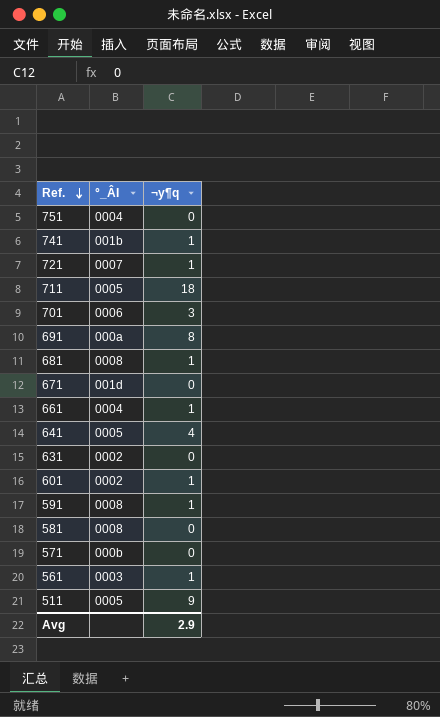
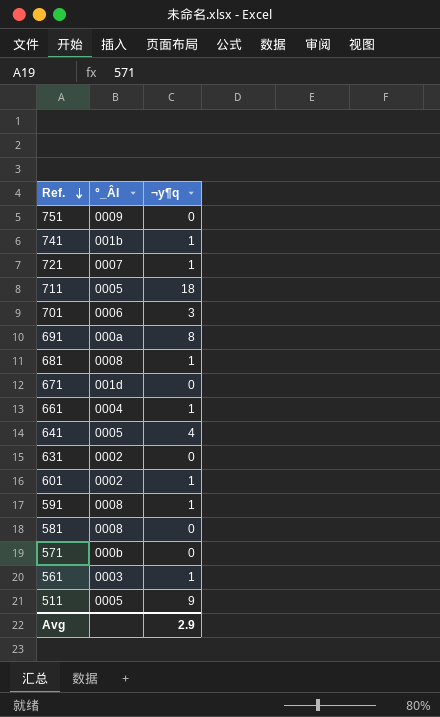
751 | °_ÂI: 0004 -> 0009

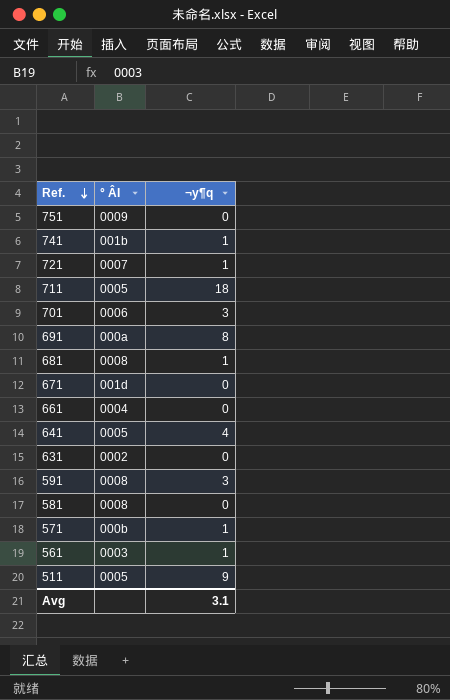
column name: °_ÂI -> ° ÂI
row 601: 0002 | 1 -> none
661 | ¬y¶q: 1 -> 0
591 | ¬y¶q: 1 -> 3
571 | ¬y¶q: 0 -> 1
Avg | ¬y¶q: 2.9 -> 3.1

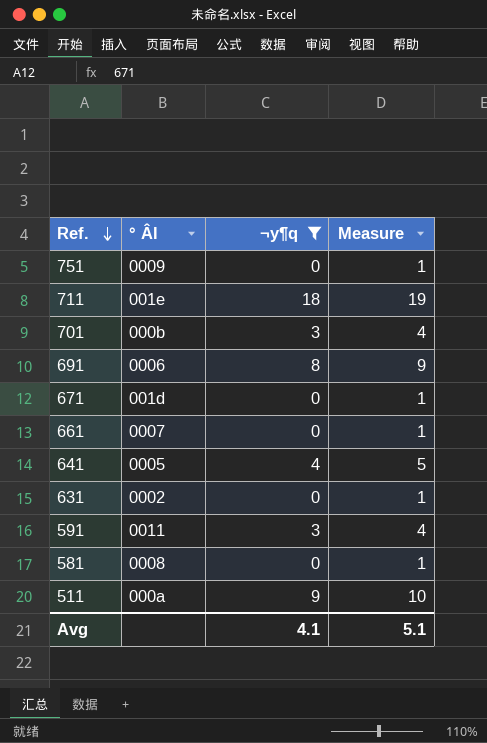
filter: none -> ¬y¶q != 1
column Measure | formula: none -> [¬y¶q] + 1
711 | ° ÂI: 0005 -> 001e
701 | ° ÂI: 0006 -> 000b
691 | ° ÂI: 000a -> 0006
661 | ° ÂI: 0004 -> 0007
591 | ° ÂI: 0008 -> 0011
511 | ° ÂI: 0005 -> 000a
Avg | ¬y¶q: 3.1 -> 4.1

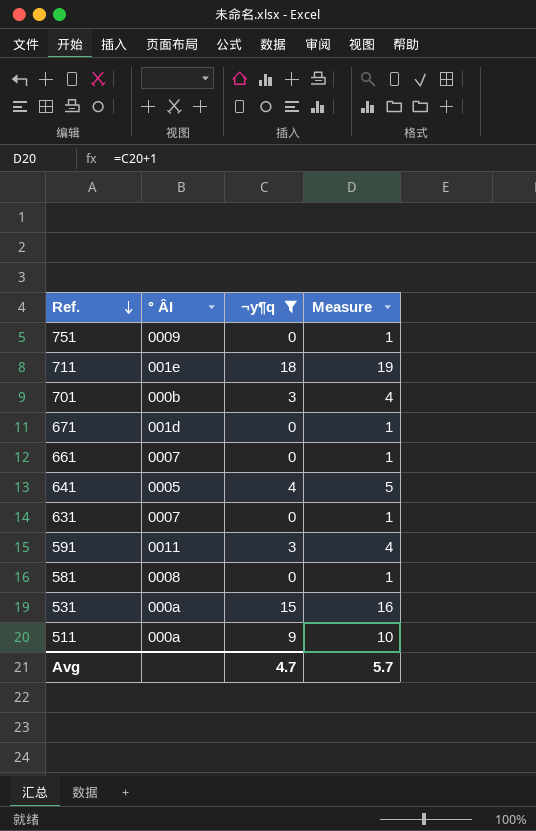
row 691: 0006 | 8 | 9 -> none
631 | ° ÂI: 0002 -> 0007
row 531: none -> 000a | 15 | 16
Avg | ¬y¶q: 4.1 -> 4.7
Avg | Measure: 5.1 -> 5.7

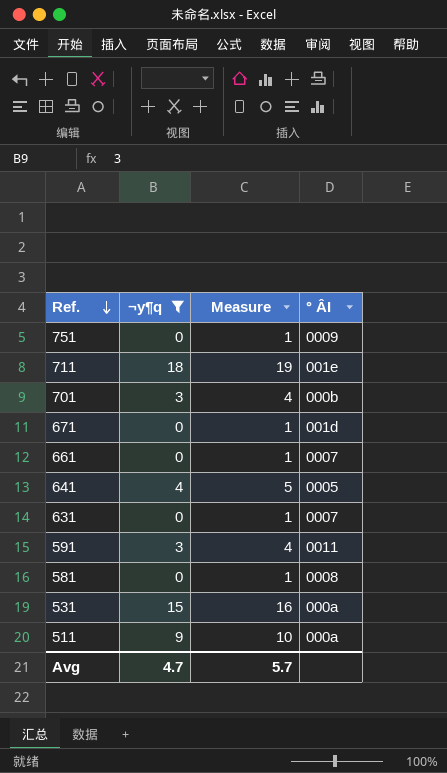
column ° ÂI | position: 2 -> 4

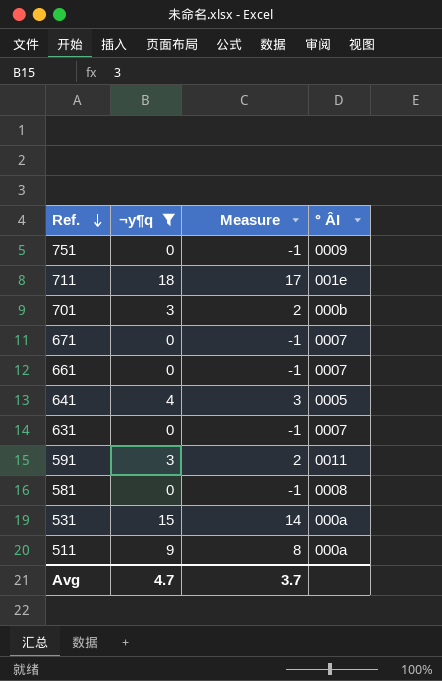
column Measure | formula: [¬y¶q] + 1 -> [¬y¶q] - 1
671 | ° ÂI: 001d -> 0007
Avg | Measure: 5.7 -> 3.7

